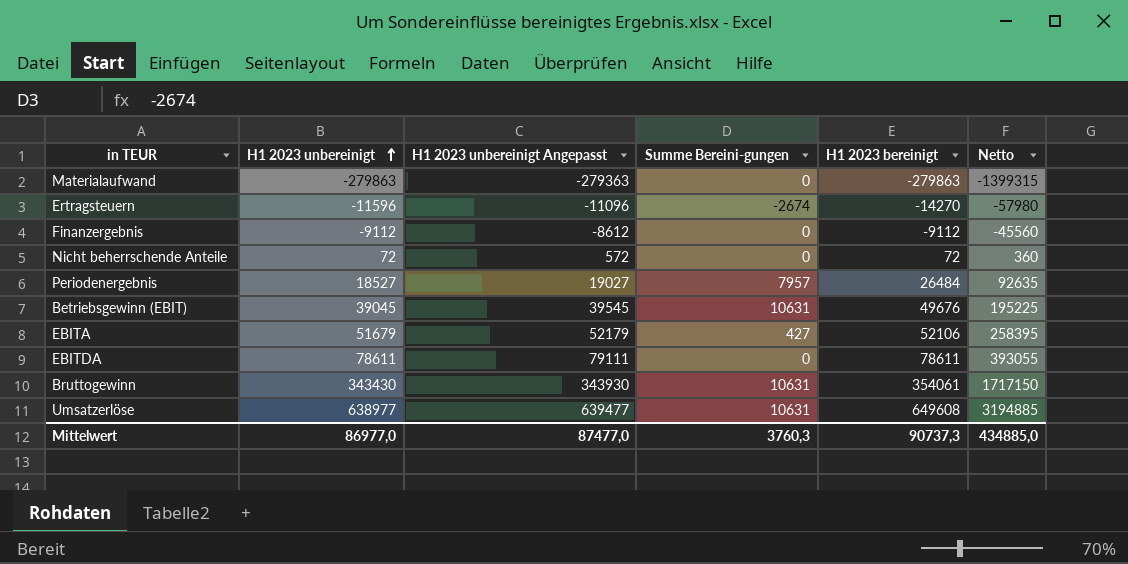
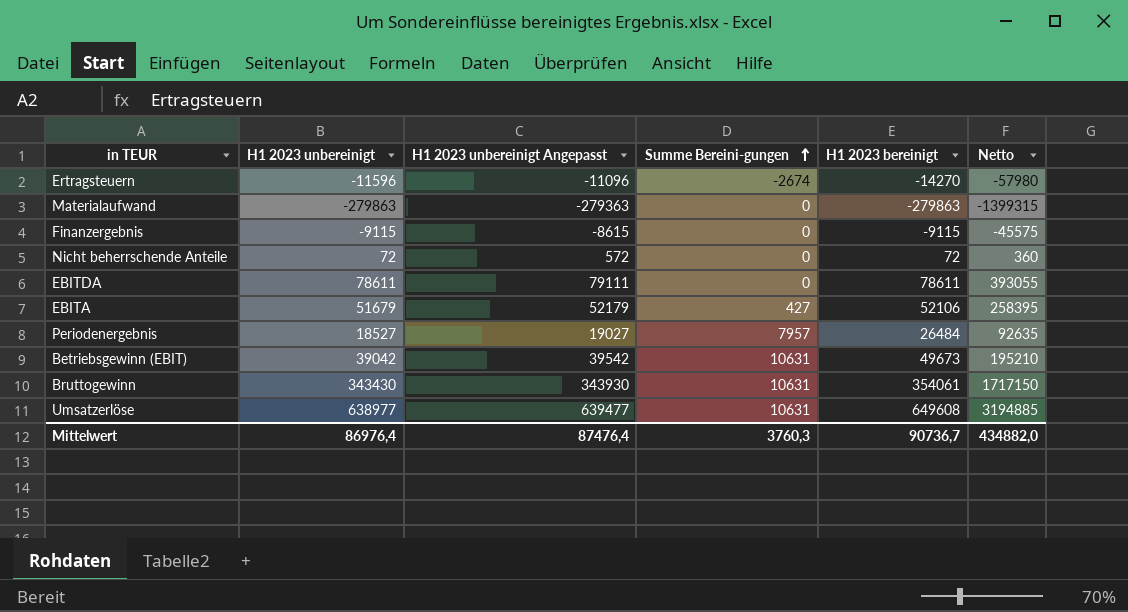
row order: H1 2023 unbereinigt ascending -> Summe Bereini-gungen ascending
Finanzergebnis | H1 2023 unbereinigt: -9112 -> -9115
Finanzergebnis | H1 2023 unbereinigt Angepasst: -8612 -> -8615
Finanzergebnis | H1 2023 bereinigt: -9112 -> -9115
Finanzergebnis | Netto: -45560 -> -45575
Betriebsgewinn (EBIT) | H1 2023 unbereinigt: 39045 -> 39042
Betriebsgewinn (EBIT) | H1 2023 unbereinigt Angepasst: 39545 -> 39542
Betriebsgewinn (EBIT) | H1 2023 bereinigt: 49676 -> 49673
Betriebsgewinn (EBIT) | Netto: 195225 -> 195210
Mittelwert | H1 2023 unbereinigt: 86977,0 -> 86976,4
Mittelwert | H1 2023 unbereinigt Angepasst: 87477,0 -> 87476,4
Mittelwert | H1 2023 bereinigt: 90737,3 -> 90736,7
Mittelwert | Netto: 434885,0 -> 434882,0

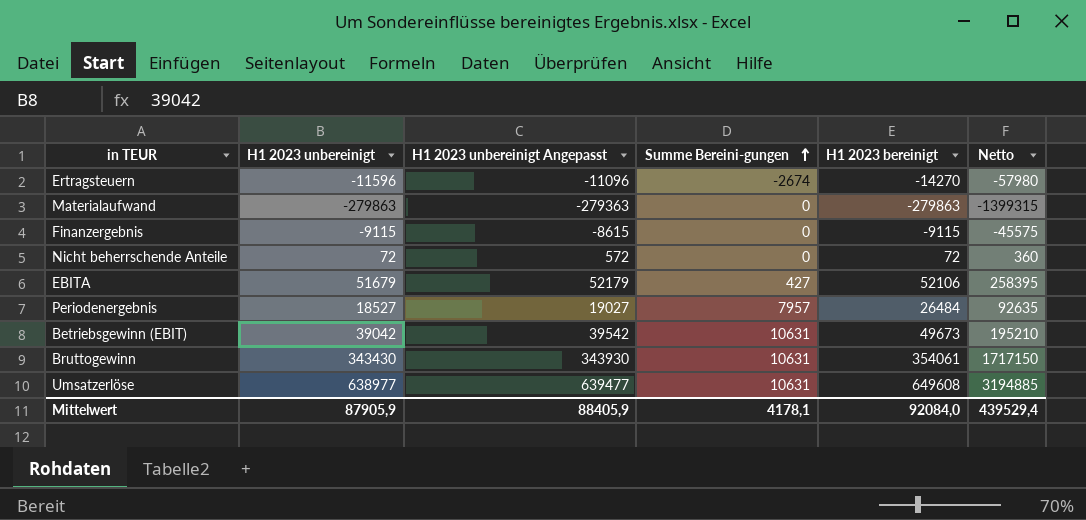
row EBITDA: 78611 | 79111 | 0 | 78611 | 393055 -> none
Mittelwert | H1 2023 unbereinigt: 86976,4 -> 87905,9
Mittelwert | H1 2023 unbereinigt Angepasst: 87476,4 -> 88405,9
Mittelwert | Summe Bereini-gungen: 3760,3 -> 4178,1
Mittelwert | H1 2023 bereinigt: 90736,7 -> 92084,0
Mittelwert | Netto: 434882,0 -> 439529,4

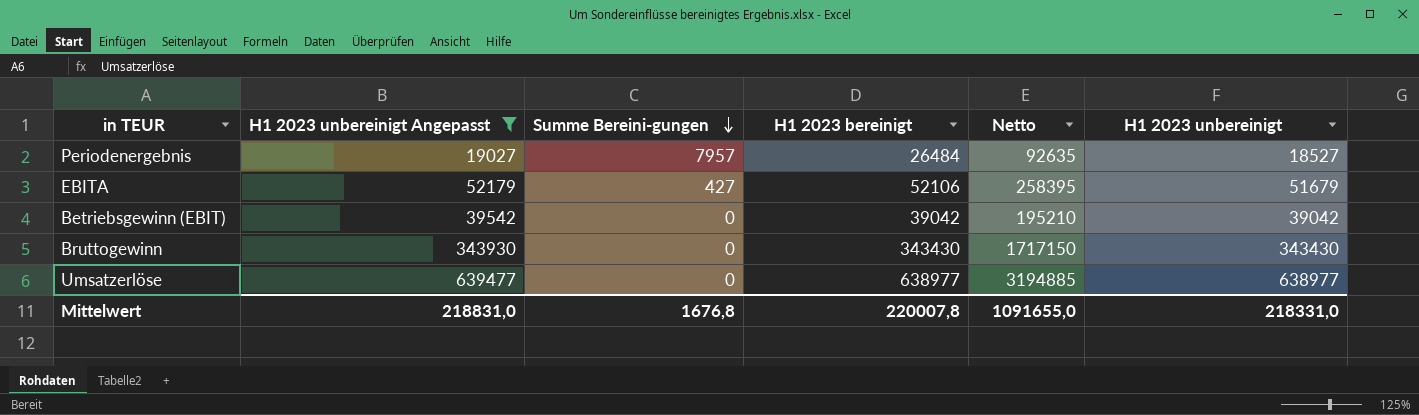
filter: none -> H1 2023 unbereinigt Angepasst >= 19027
row order: Summe Bereini-gungen ascending -> Summe Bereini-gungen descending
column H1 2023 unbereinigt | position: 2 -> 6
Betriebsgewinn (EBIT) | Summe Bereini-gungen: 10631 -> 0
Betriebsgewinn (EBIT) | H1 2023 bereinigt: 49673 -> 39042
Bruttogewinn | Summe Bereini-gungen: 10631 -> 0
Bruttogewinn | H1 2023 bereinigt: 354061 -> 343430
Umsatzerlöse | Summe Bereini-gungen: 10631 -> 0
Umsatzerlöse | H1 2023 bereinigt: 649608 -> 638977
Mittelwert | H1 2023 unbereinigt Angepasst: 88405,9 -> 218831,0
Mittelwert | Summe Bereini-gungen: 4178,1 -> 1676,8
Mittelwert | H1 2023 bereinigt: 92084,0 -> 220007,8
Mittelwert | Netto: 439529,4 -> 1091655,0
Mittelwert | H1 2023 unbereinigt: 87905,9 -> 218331,0

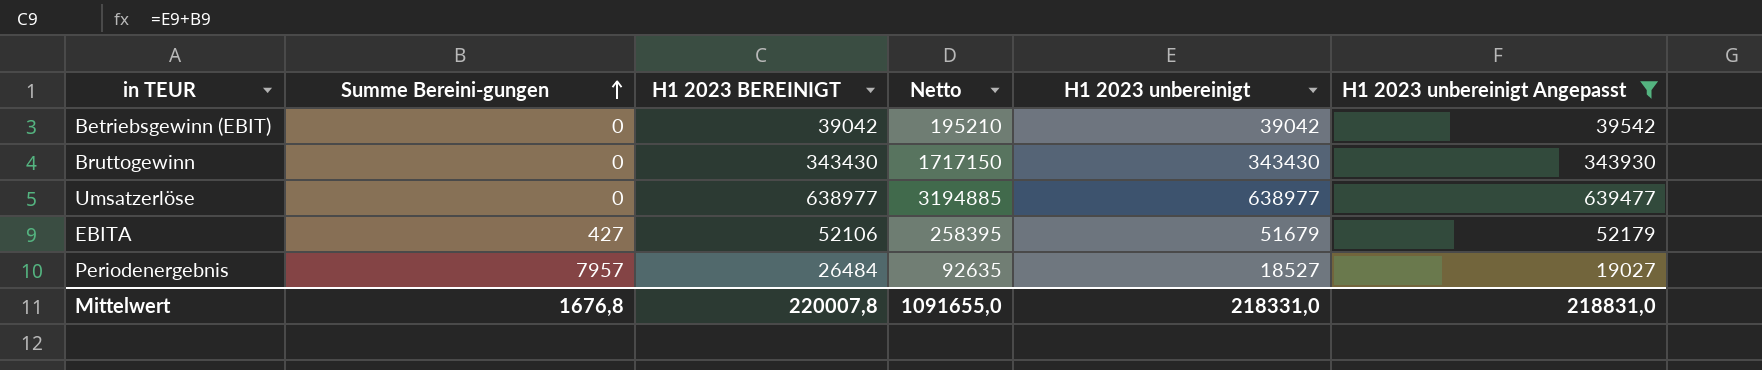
row order: Summe Bereini-gungen descending -> Summe Bereini-gungen ascending
column name: H1 2023 bereinigt -> H1 2023 BEREINIGT
column H1 2023 unbereinigt Angepasst | position: 2 -> 6

